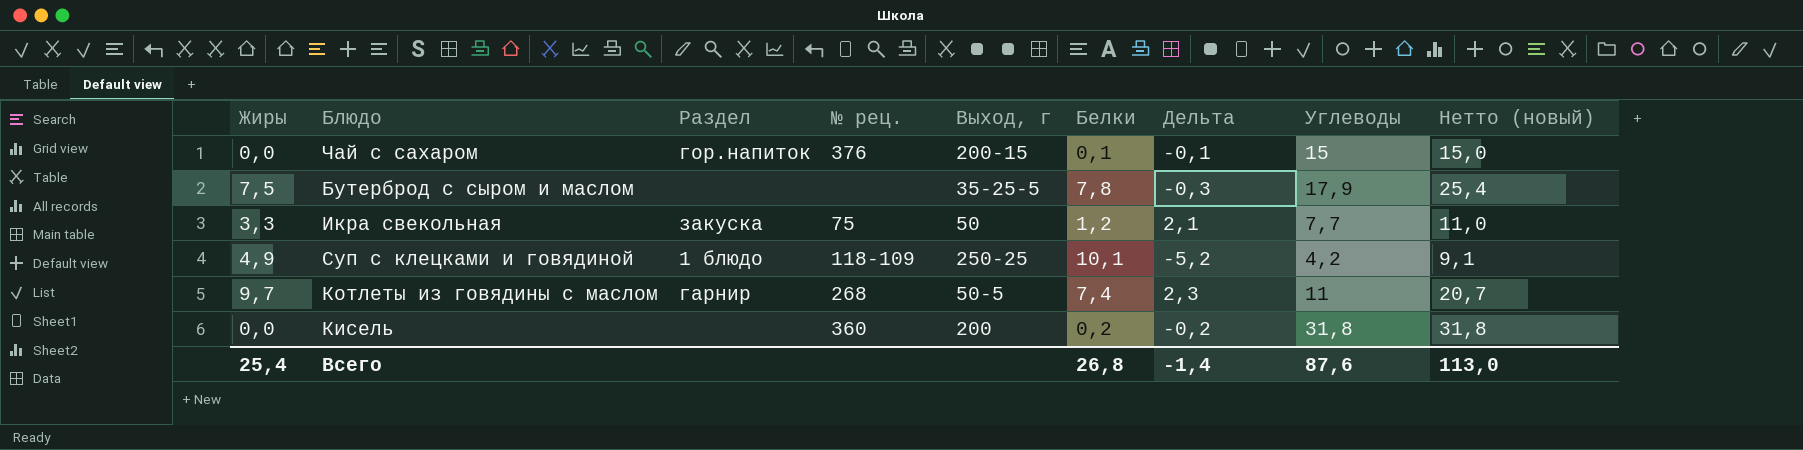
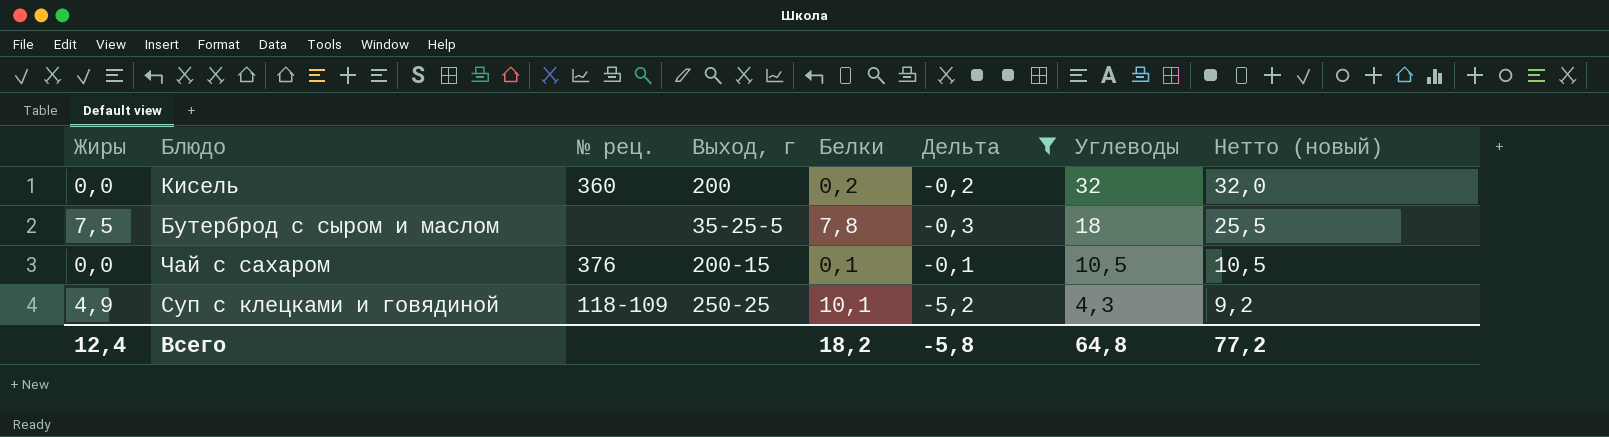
filter: none -> Дельта <= -0,1
row order: none -> Углеводы descending
column Раздел | position: 3 -> none
Кисель | Углеводы: 31,8 -> 32
Кисель | Нетто (новый): 31,8 -> 32,0
Бутерброд с сыром и маслом | Углеводы: 17,9 -> 18
Бутерброд с сыром и маслом | Нетто (новый): 25,4 -> 25,5
Чай с сахаром | Углеводы: 15 -> 10,5
Чай с сахаром | Нетто (новый): 15,0 -> 10,5
Суп с клецками и говядиной | Углеводы: 4,2 -> 4,3
Суп с клецками и говядиной | Нетто (новый): 9,1 -> 9,2
Всего | Жиры: 25,4 -> 12,4
Всего | Белки: 26,8 -> 18,2
Всего | Дельта: -1,4 -> -5,8
Всего | Углеводы: 87,6 -> 64,8
Всего | Нетто (новый): 113,0 -> 77,2

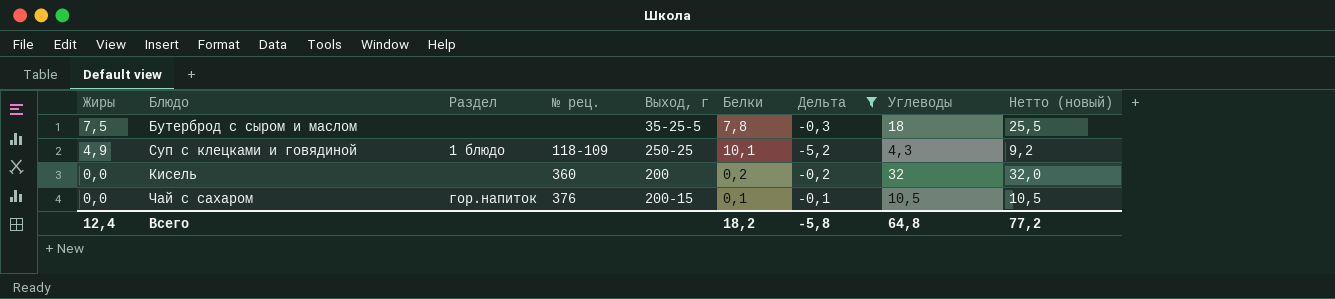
row order: Углеводы descending -> Жиры descending
column Раздел | position: none -> 3

